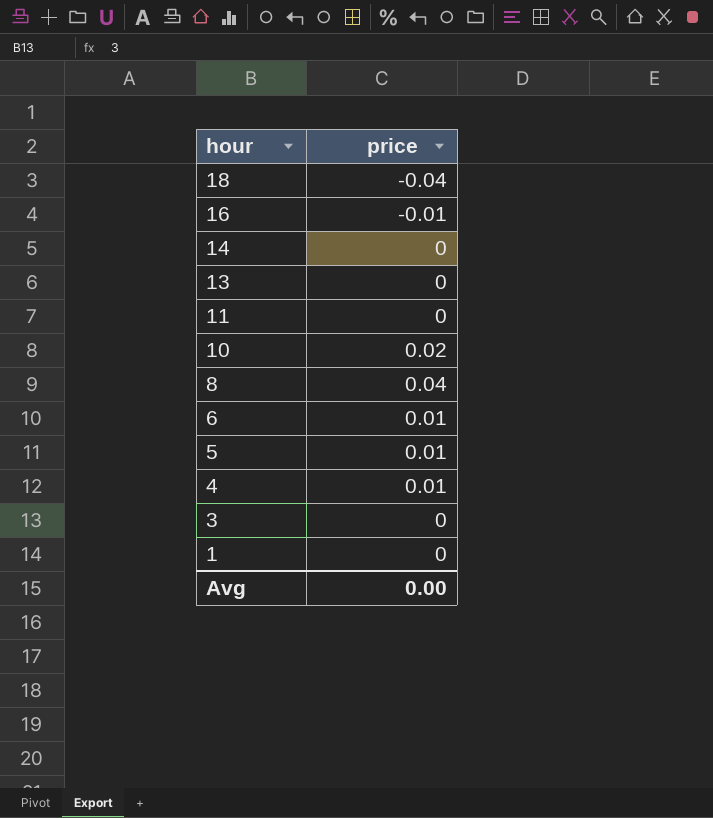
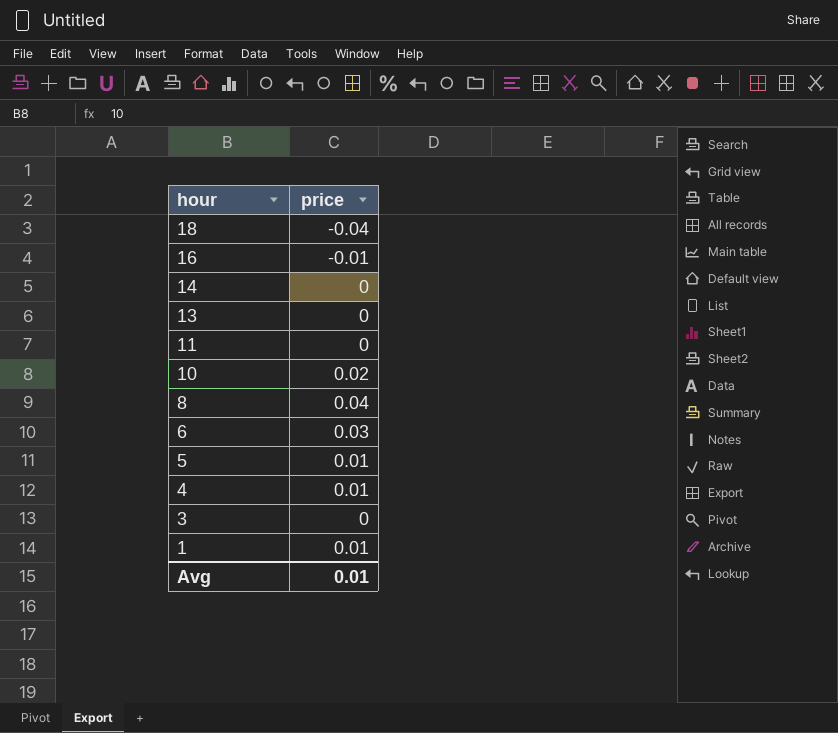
6 | price: 0.01 -> 0.03
1 | price: 0 -> 0.01
Avg | price: 0.00 -> 0.01

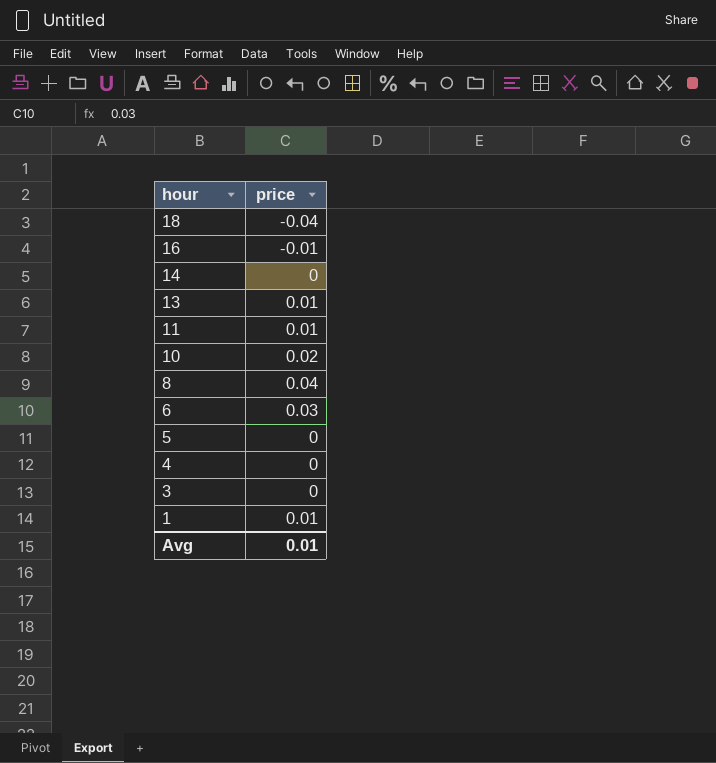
13 | price: 0 -> 0.01
11 | price: 0 -> 0.01
5 | price: 0.01 -> 0
4 | price: 0.01 -> 0

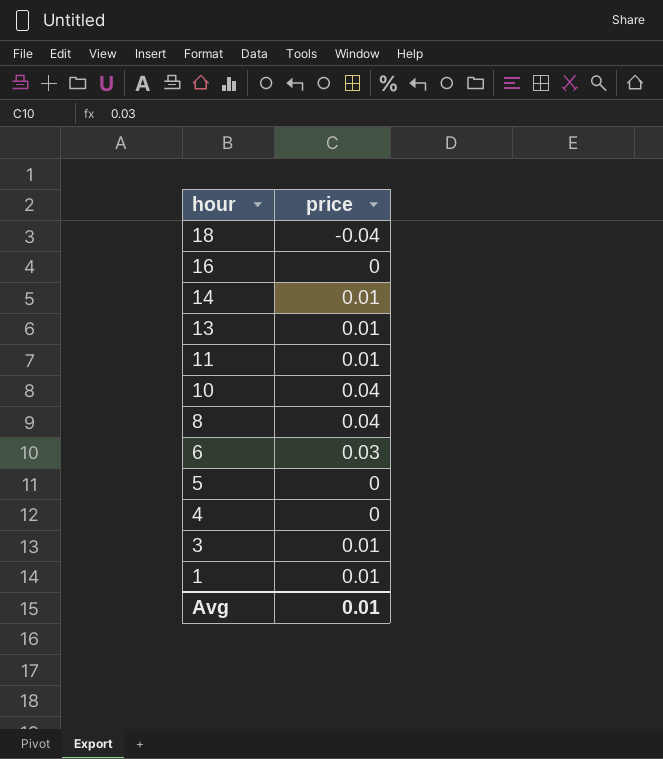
16 | price: -0.01 -> 0
14 | price: 0 -> 0.01
10 | price: 0.02 -> 0.04
3 | price: 0 -> 0.01

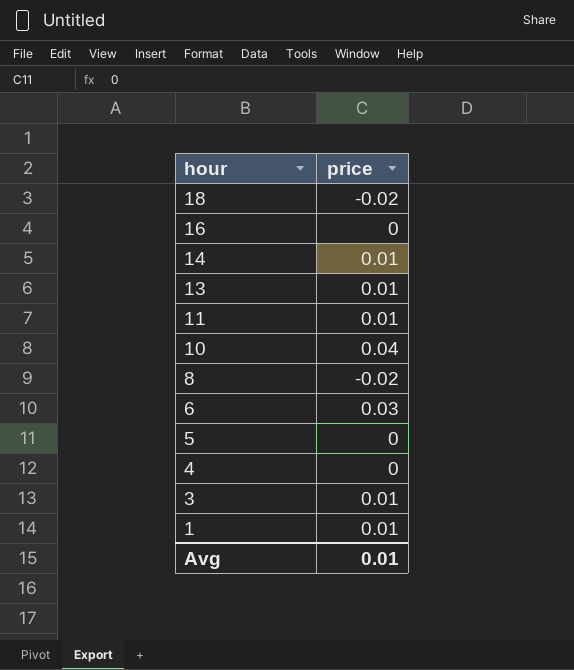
18 | price: -0.04 -> -0.02
8 | price: 0.04 -> -0.02

